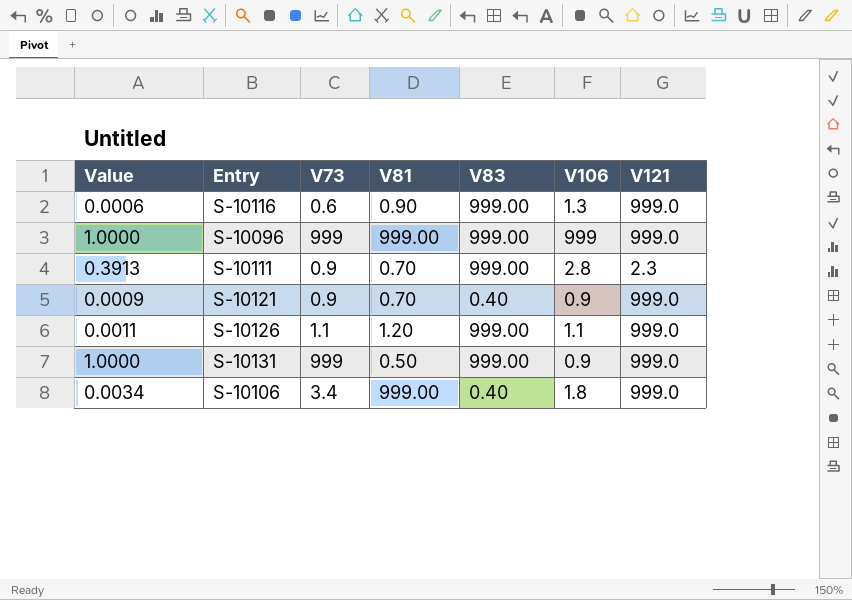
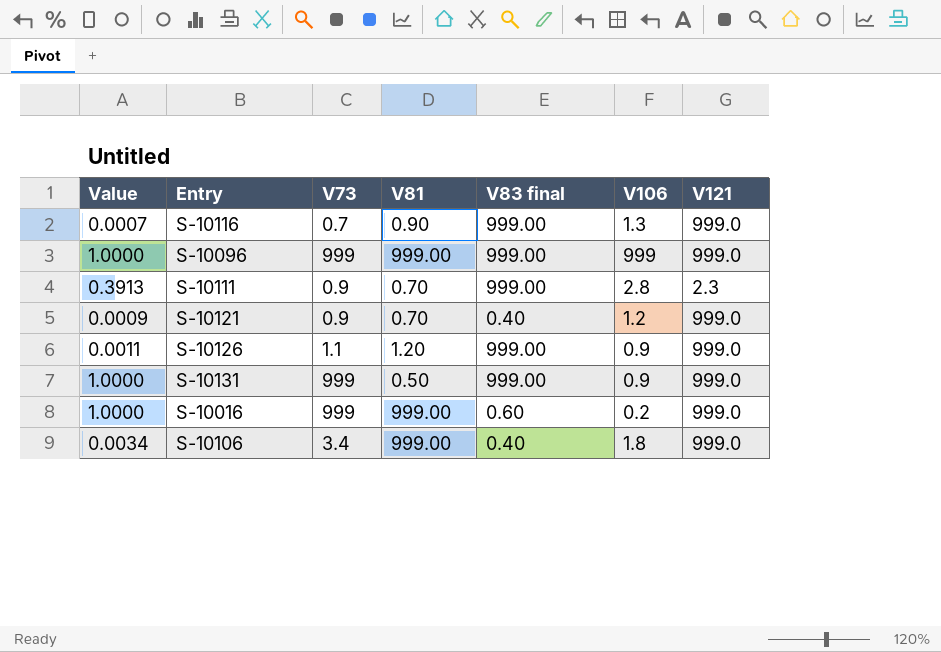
column name: V83 -> V83 final
S-10116 | Value: 0.0006 -> 0.0007
S-10116 | V73: 0.6 -> 0.7
S-10121 | V106: 0.9 -> 1.2
S-10126 | V106: 1.1 -> 0.9
row S-10016: none -> 1.0000 | 999 | 999.00 | 0.60 | 0.2 | 999.0

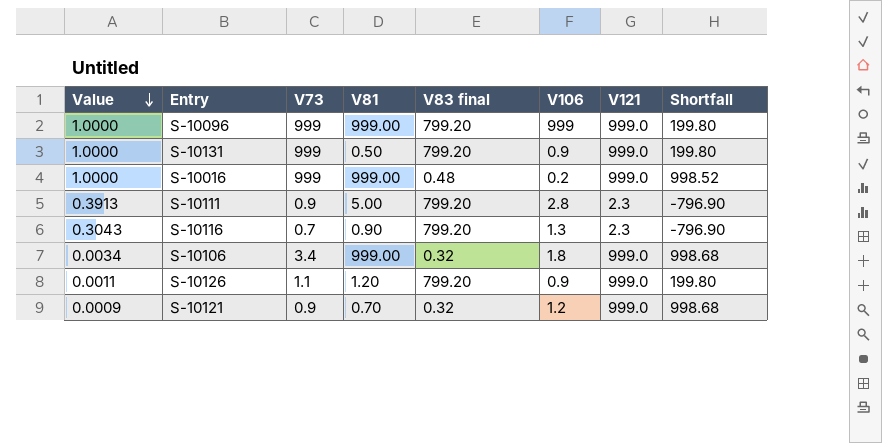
row order: none -> Value descending
column Shortfall | formula: none -> [V121] - [V83 final]
S-10096 | V83 final: 999.00 -> 799.20
S-10131 | V83 final: 999.00 -> 799.20
S-10016 | V83 final: 0.60 -> 0.48
S-10111 | V81: 0.70 -> 5.00
S-10111 | V83 final: 999.00 -> 799.20
S-10116 | Value: 0.0007 -> 0.3043
S-10116 | V83 final: 999.00 -> 799.20
S-10116 | V121: 999.0 -> 2.3
S-10106 | V83 final: 0.40 -> 0.32
S-10126 | V83 final: 999.00 -> 799.20
S-10121 | V83 final: 0.40 -> 0.32

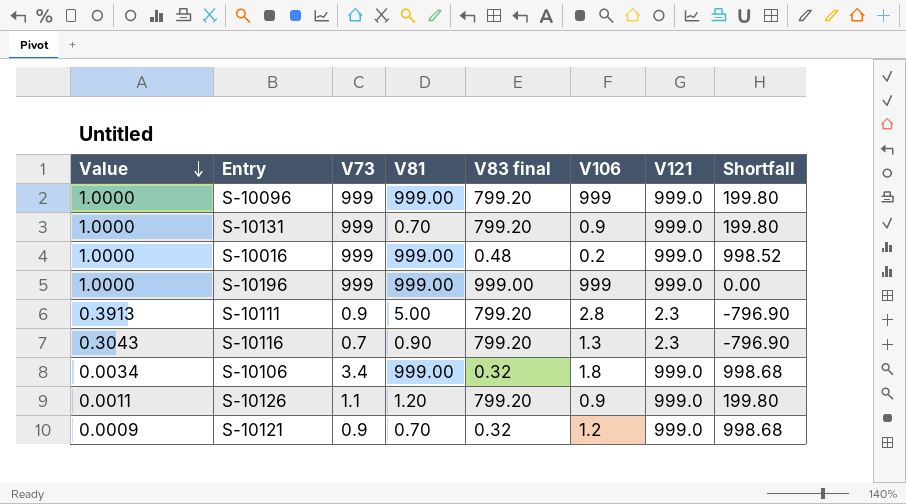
S-10131 | V81: 0.50 -> 0.70
row S-10196: none -> 1.0000 | 999 | 999.00 | 999.00 | 999 | 999.0 | 0.00

